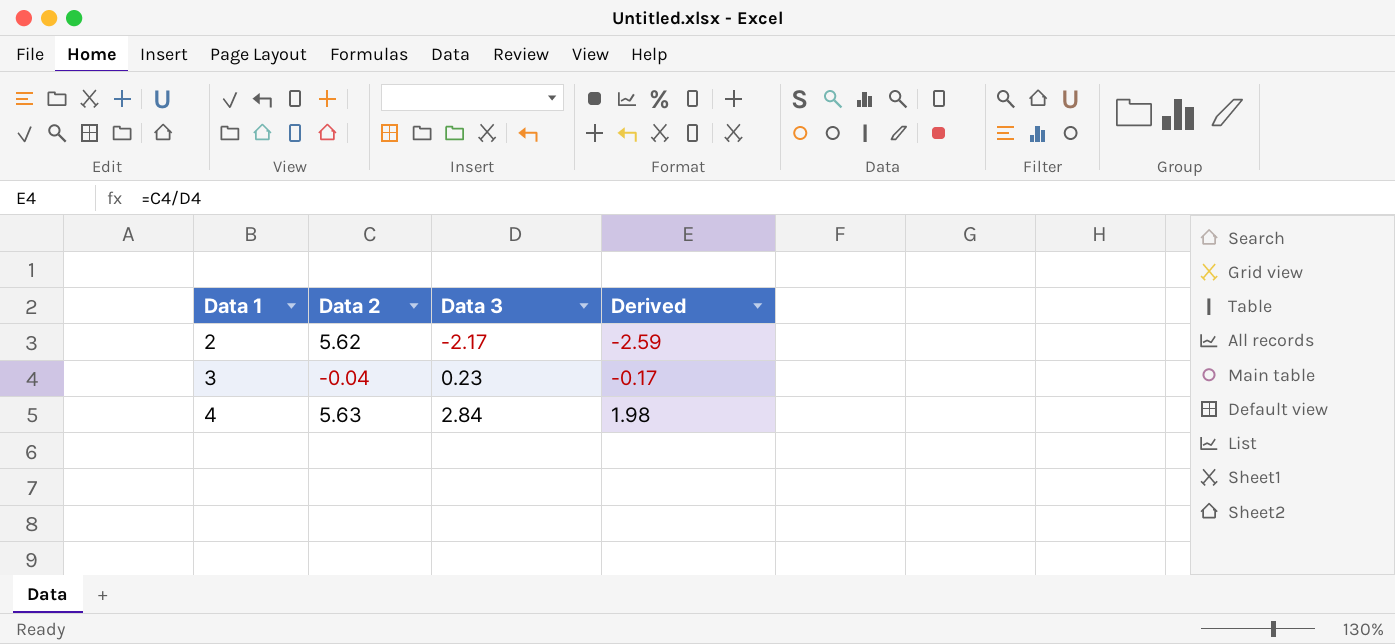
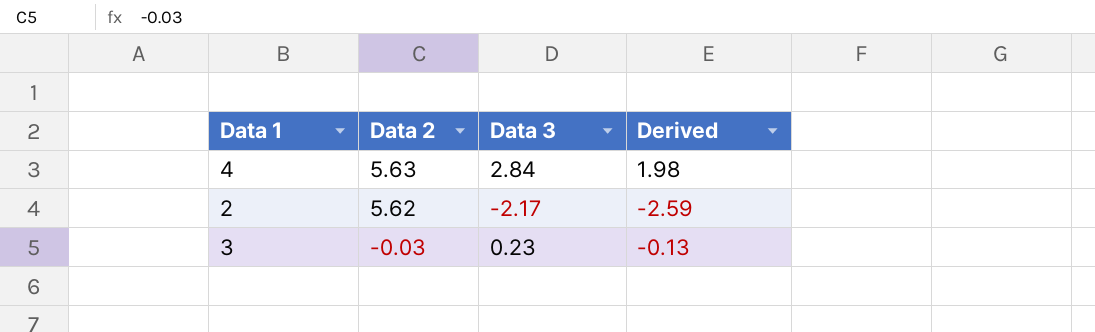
row order: Data 1 ascending -> Data 2 descending
3 | Data 2: -0.04 -> -0.03
3 | Derived: -0.17 -> -0.13

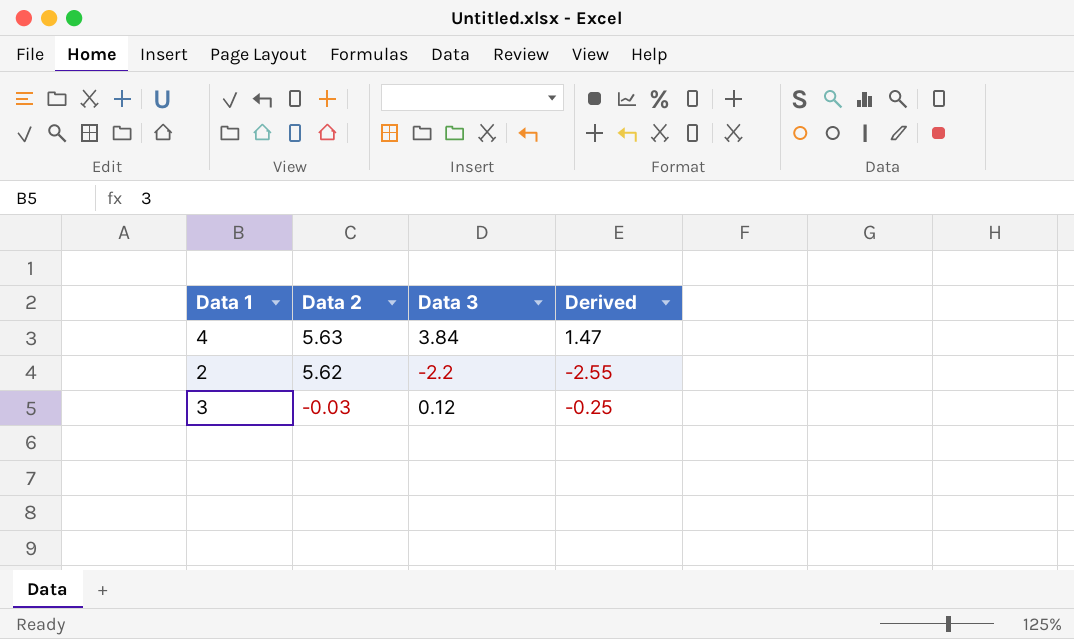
4 | Data 3: 2.84 -> 3.84
4 | Derived: 1.98 -> 1.47
2 | Data 3: -2.17 -> -2.2
2 | Derived: -2.59 -> -2.55
3 | Data 3: 0.23 -> 0.12
3 | Derived: -0.13 -> -0.25

